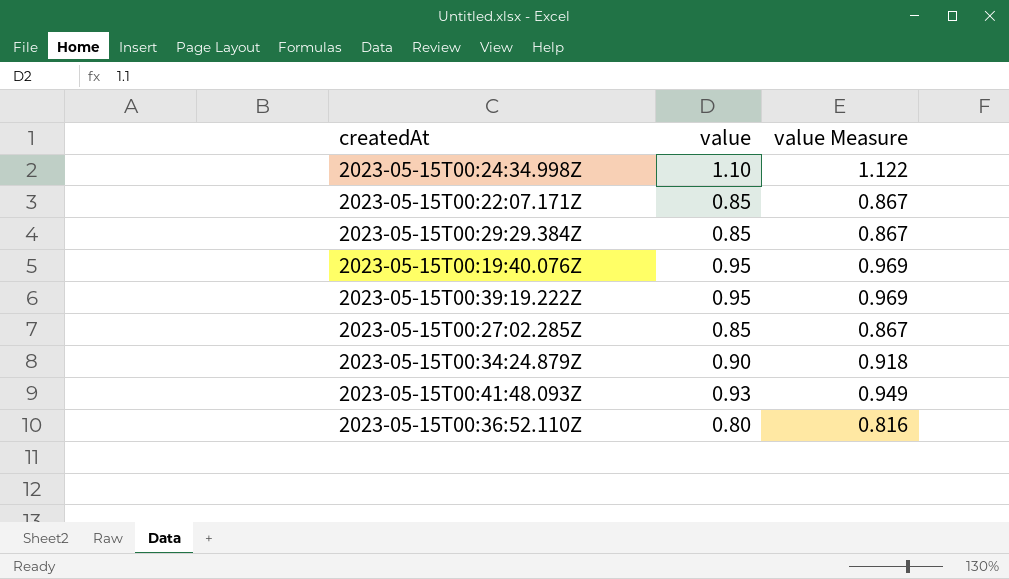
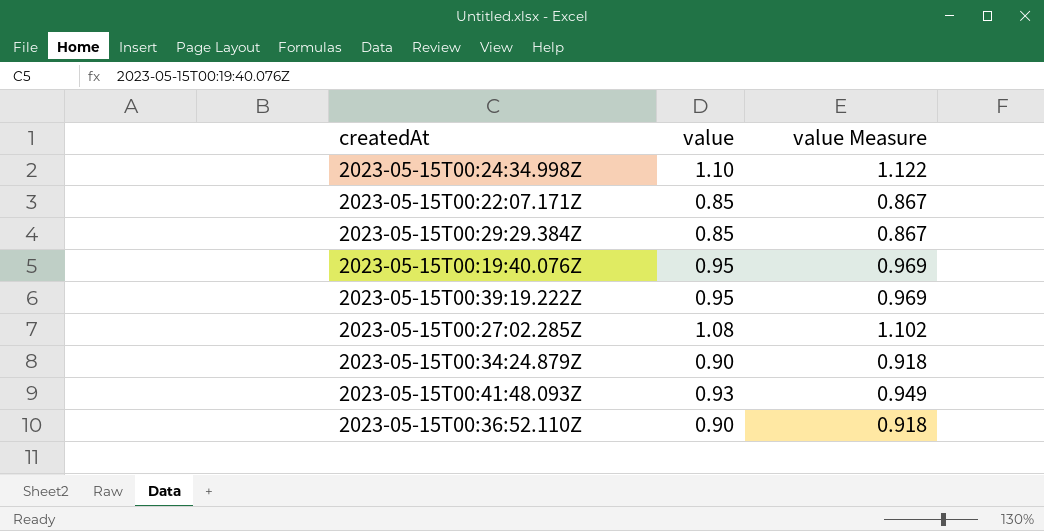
2023-05-15T00:27:02.285Z | value: 0.85 -> 1.08
2023-05-15T00:27:02.285Z | value Measure: 0.867 -> 1.102
2023-05-15T00:36:52.110Z | value: 0.80 -> 0.90
2023-05-15T00:36:52.110Z | value Measure: 0.816 -> 0.918

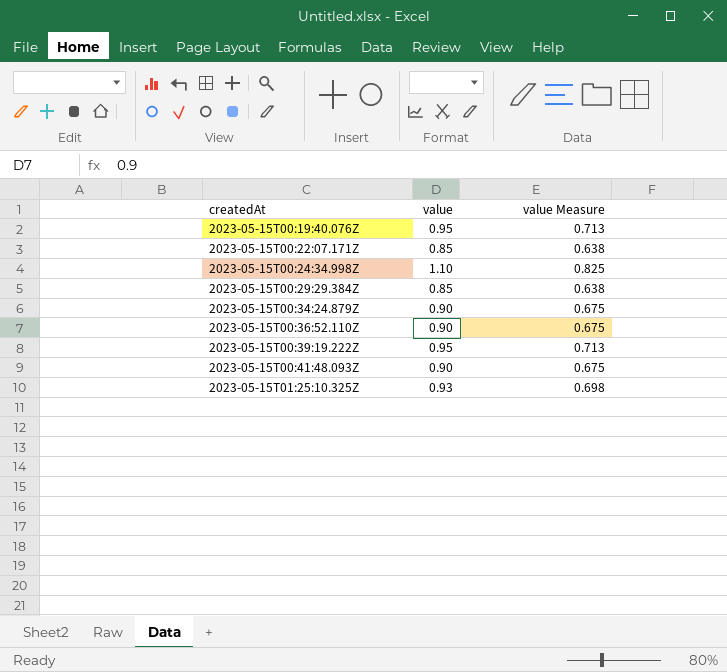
row order: none -> createdAt ascending
column value Measure | formula: [value] * 1.02 -> [value] * 0.75
row 2023-05-15T00:27:02.285Z: 1.08 | 1.102 -> none
2023-05-15T00:41:48.093Z | value: 0.93 -> 0.90
row 2023-05-15T01:25:10.325Z: none -> 0.93 | 0.698

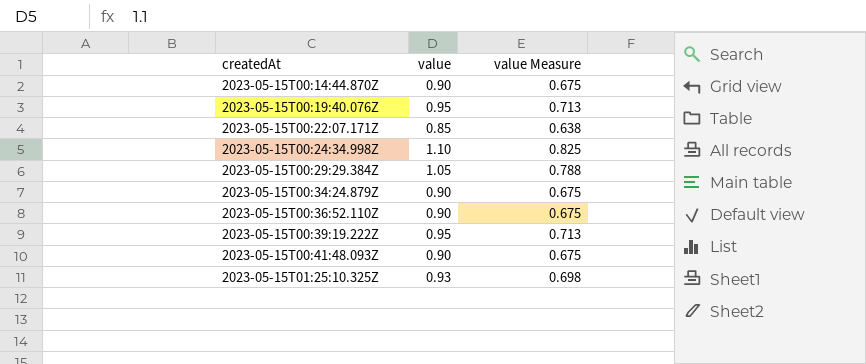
row 2023-05-15T00:14:44.870Z: none -> 0.90 | 0.675
2023-05-15T00:29:29.384Z | value: 0.85 -> 1.05
2023-05-15T00:29:29.384Z | value Measure: 0.638 -> 0.788

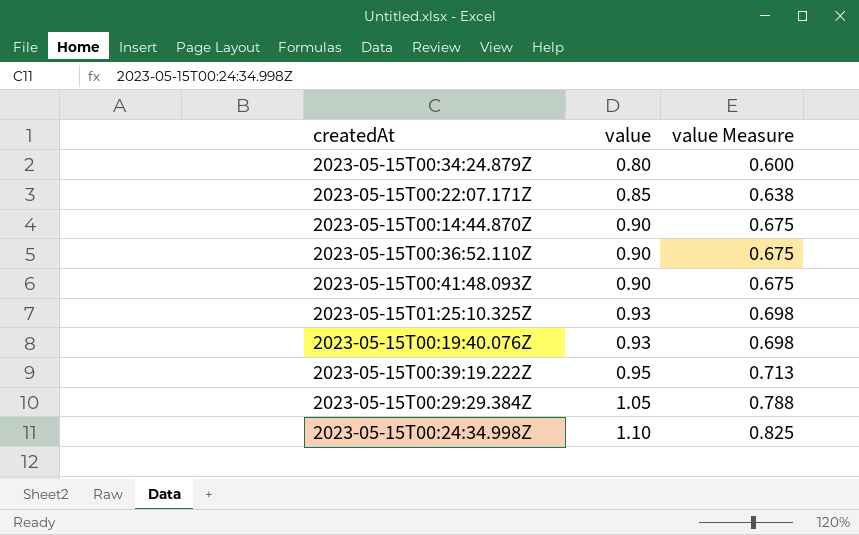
row order: createdAt ascending -> value ascending
2023-05-15T00:34:24.879Z | value: 0.90 -> 0.80
2023-05-15T00:34:24.879Z | value Measure: 0.675 -> 0.600
2023-05-15T00:19:40.076Z | value: 0.95 -> 0.93
2023-05-15T00:19:40.076Z | value Measure: 0.713 -> 0.698

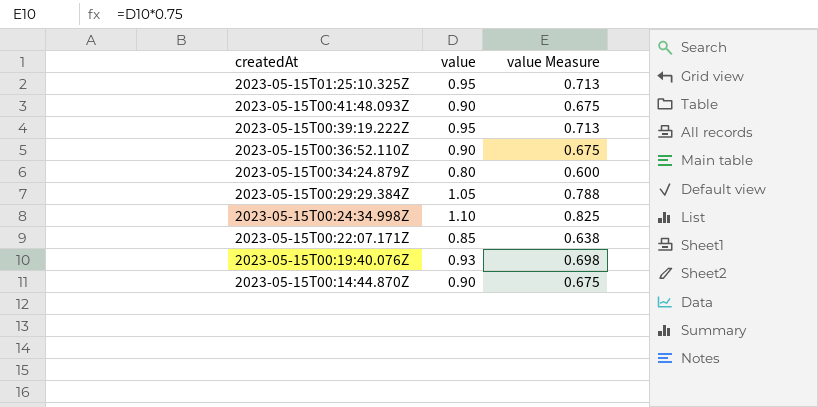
row order: value ascending -> createdAt descending
2023-05-15T01:25:10.325Z | value: 0.93 -> 0.95
2023-05-15T01:25:10.325Z | value Measure: 0.698 -> 0.713

